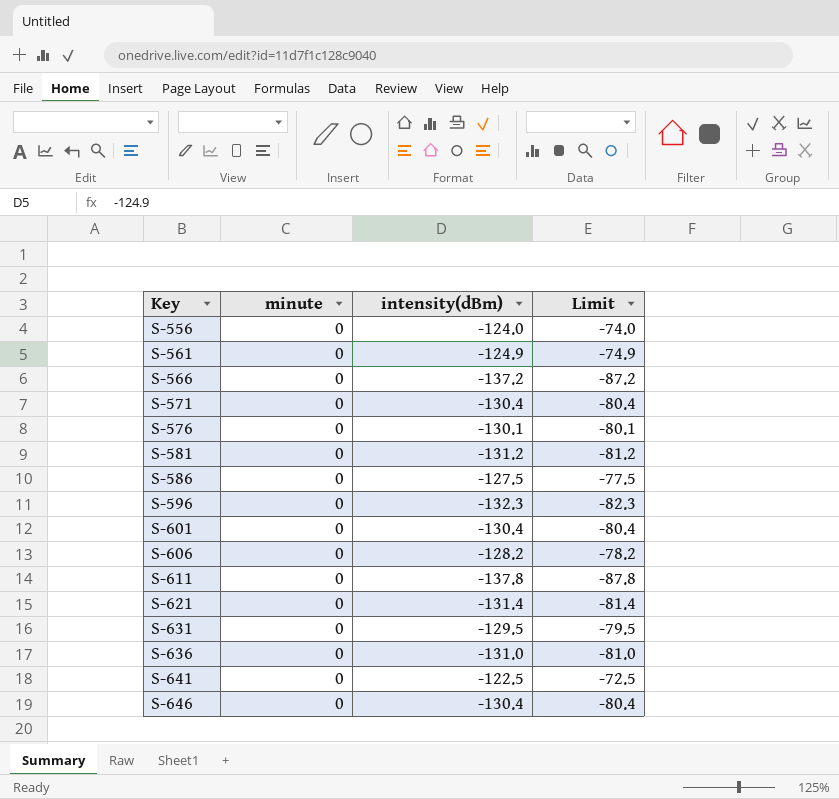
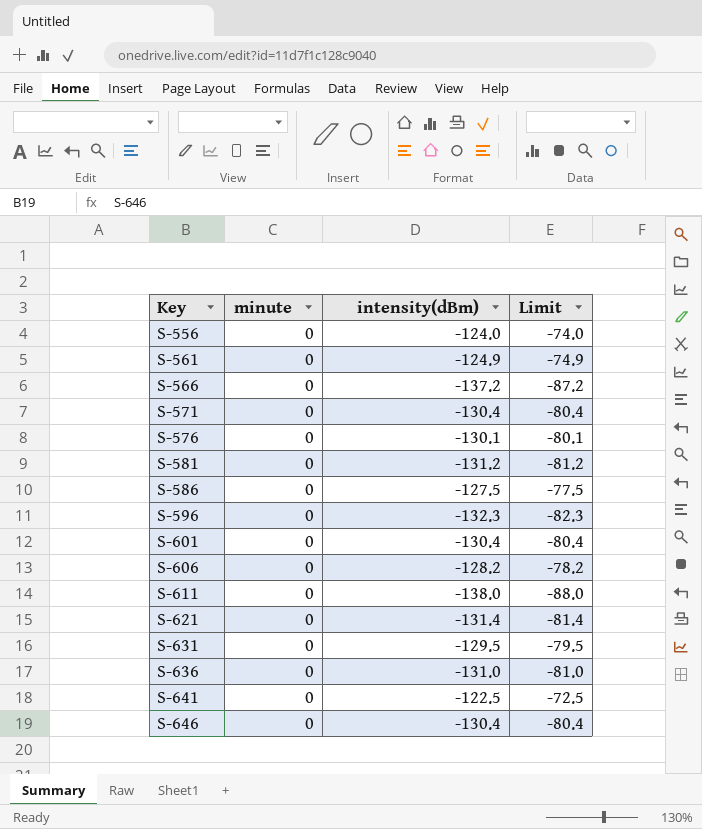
S-611 | intensity(dBm): -137.8 -> -138.0
S-611 | Limit: -87.8 -> -88.0

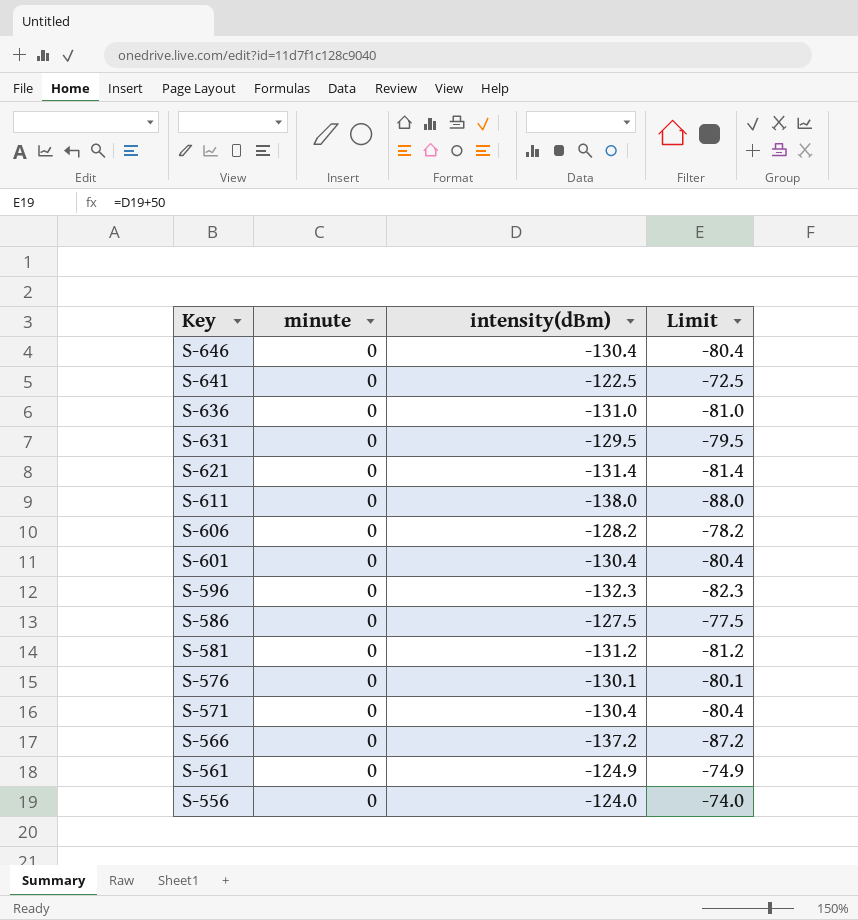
row order: Key ascending -> Key descending

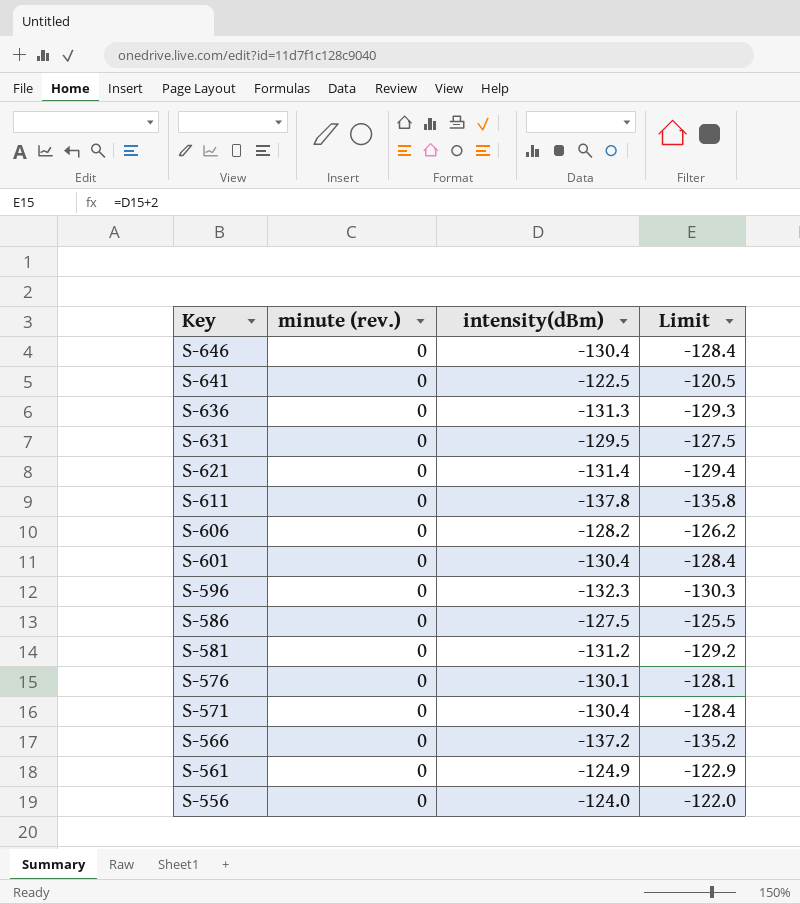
column name: minute -> minute (rev.)
column Limit | formula: [intensity(dBm)] + 50 -> [intensity(dBm)] + 2
S-636 | intensity(dBm): -131.0 -> -131.3
S-611 | intensity(dBm): -138.0 -> -137.8

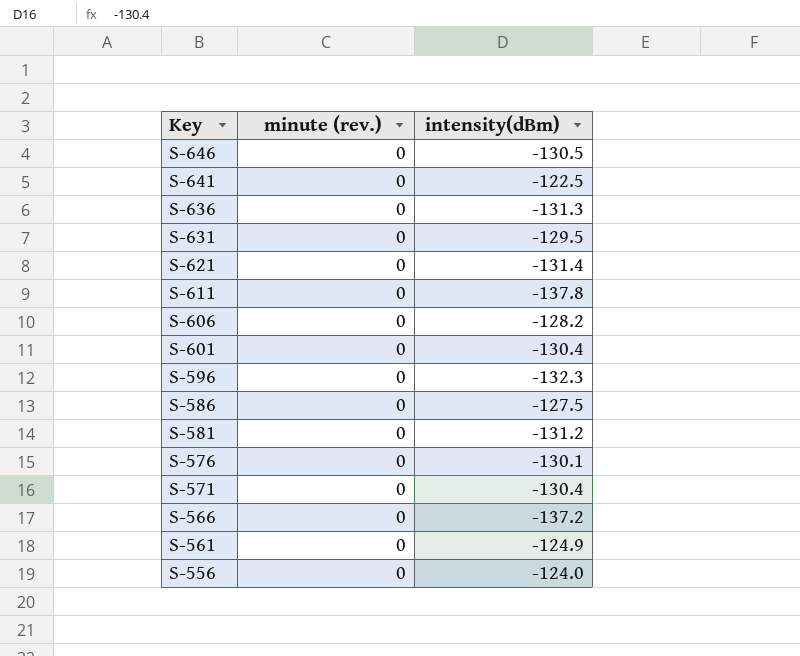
column Limit | formula: [intensity(dBm)] + 2 -> none
S-646 | intensity(dBm): -130.4 -> -130.5

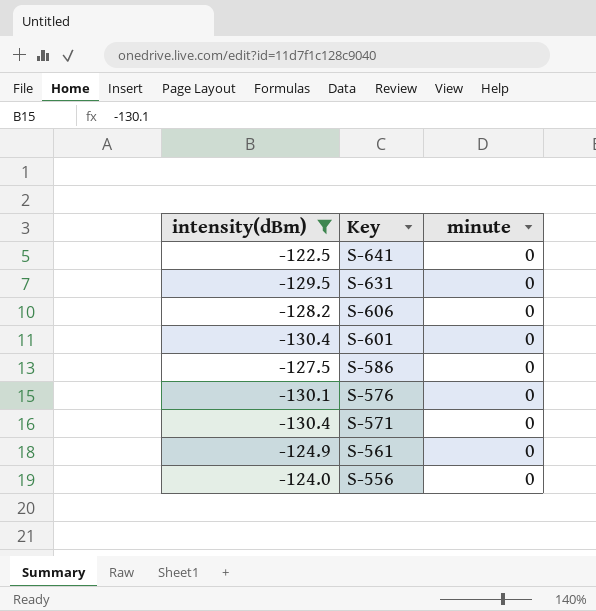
filter: none -> intensity(dBm) >= -130.4
column intensity(dBm) | position: 3 -> 1
column name: minute (rev.) -> minute

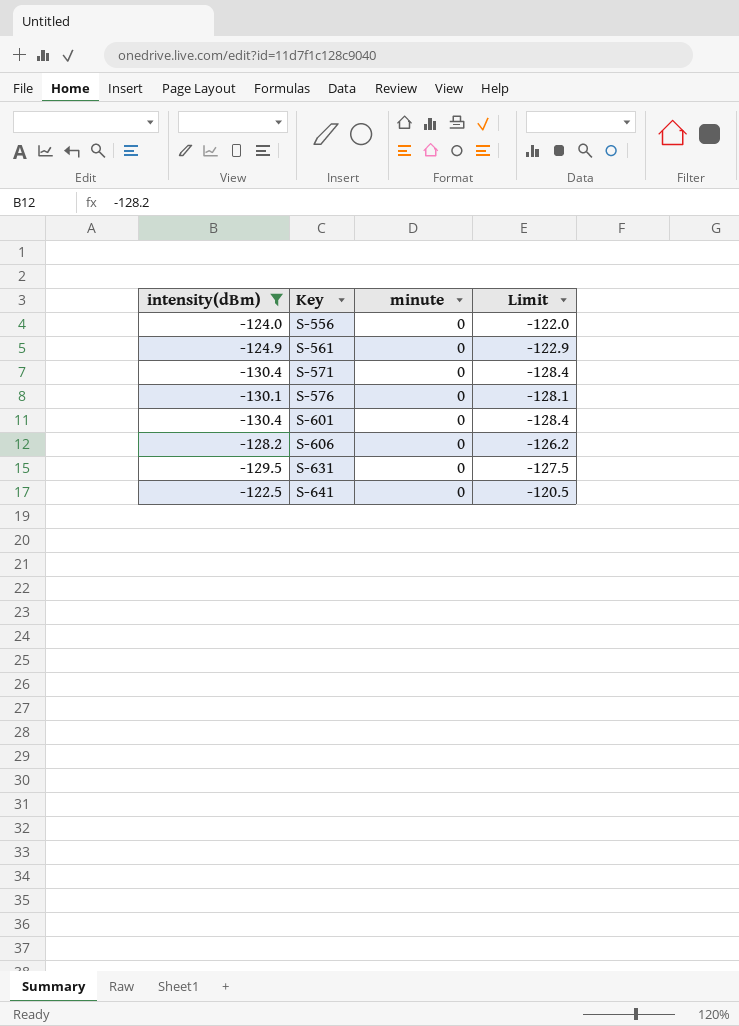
row order: Key descending -> Key ascending
column Limit | formula: none -> [intensity(dBm)] + 2
row S-586: -127.5 | 0 -> none

